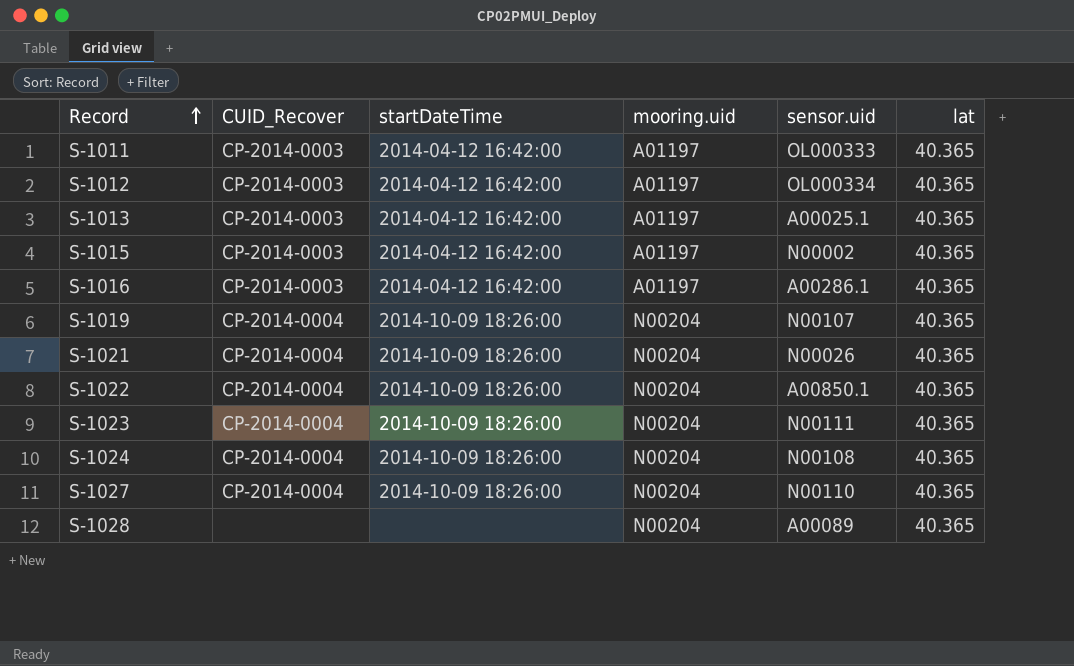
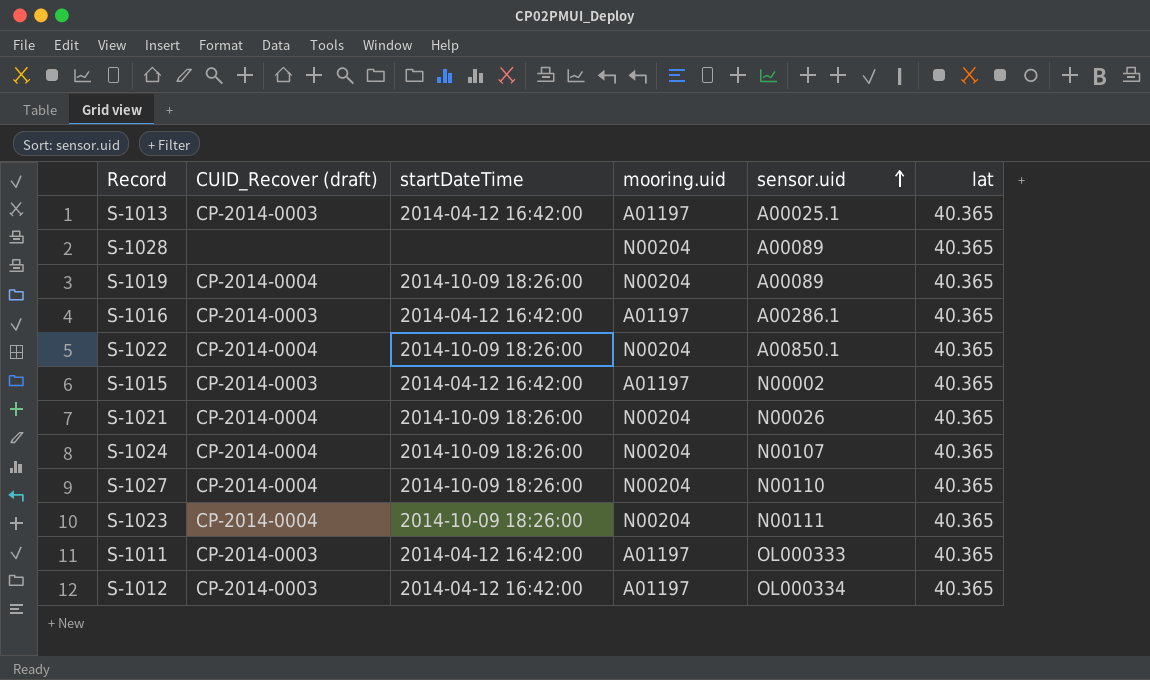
row order: Record ascending -> sensor.uid ascending
column name: CUID_Recover -> CUID_Recover (draft)
S-1019 | sensor.uid: N00107 -> A00089
S-1024 | sensor.uid: N00108 -> N00107

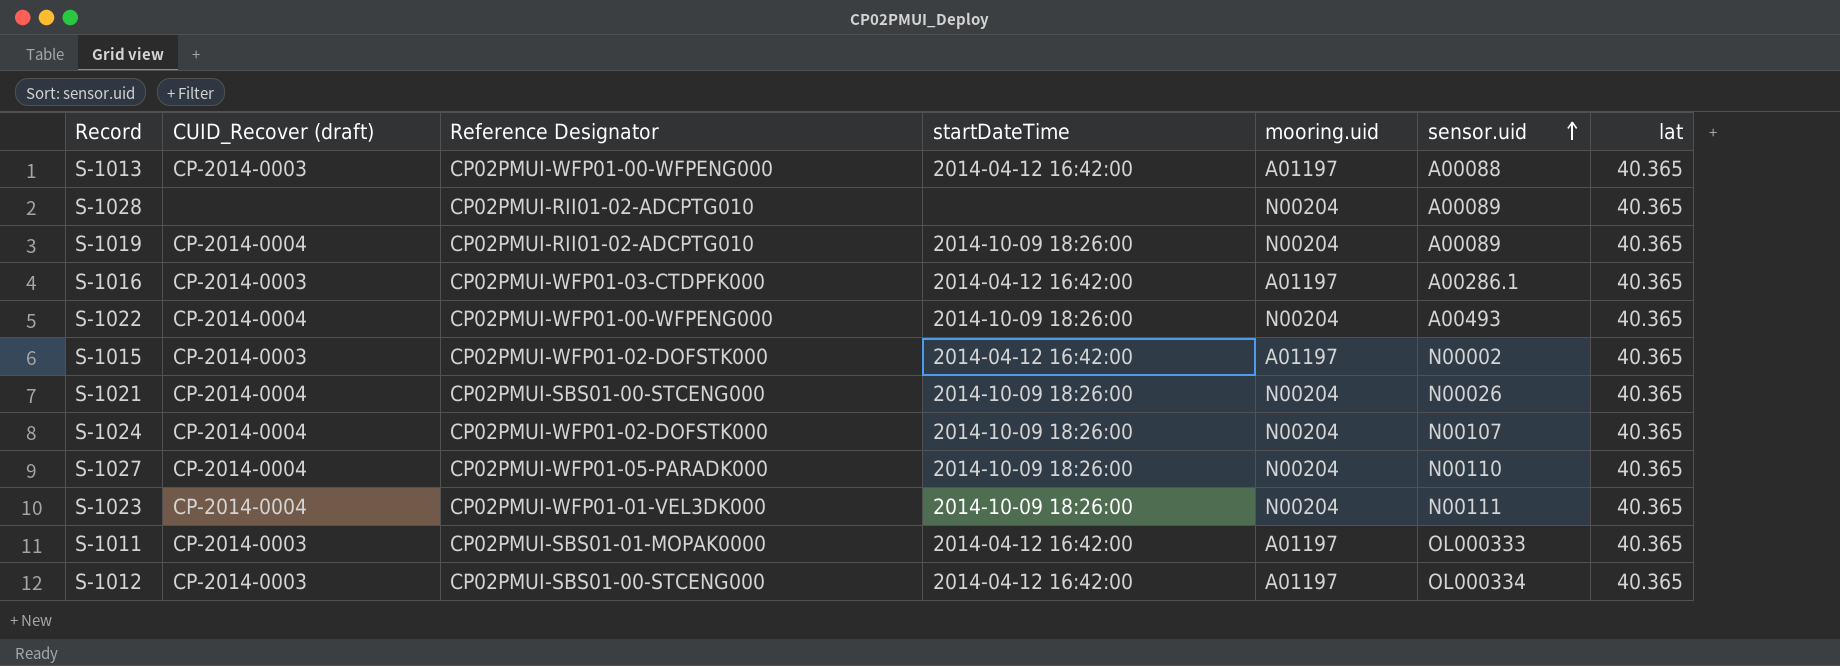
column Reference Designator | position: none -> 3
S-1013 | sensor.uid: A00025.1 -> A00088
S-1022 | sensor.uid: A00850.1 -> A00493

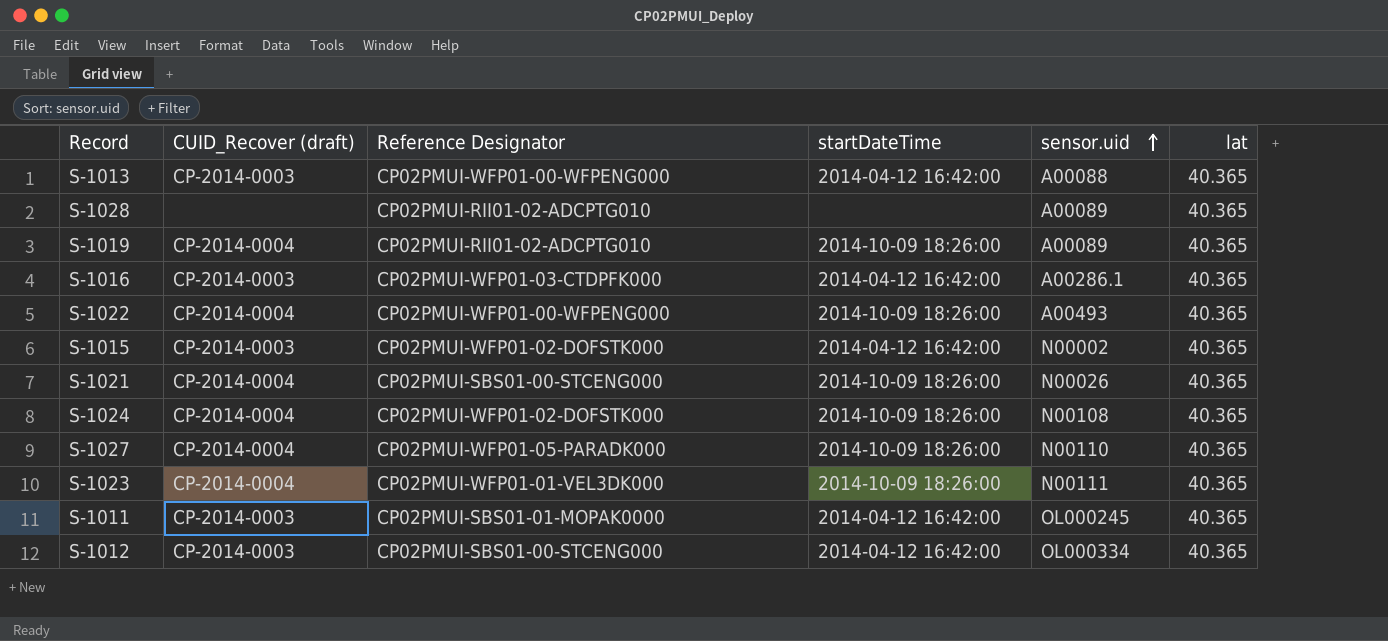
column mooring.uid | position: 5 -> none
S-1024 | sensor.uid: N00107 -> N00108
S-1011 | sensor.uid: OL000333 -> OL000245

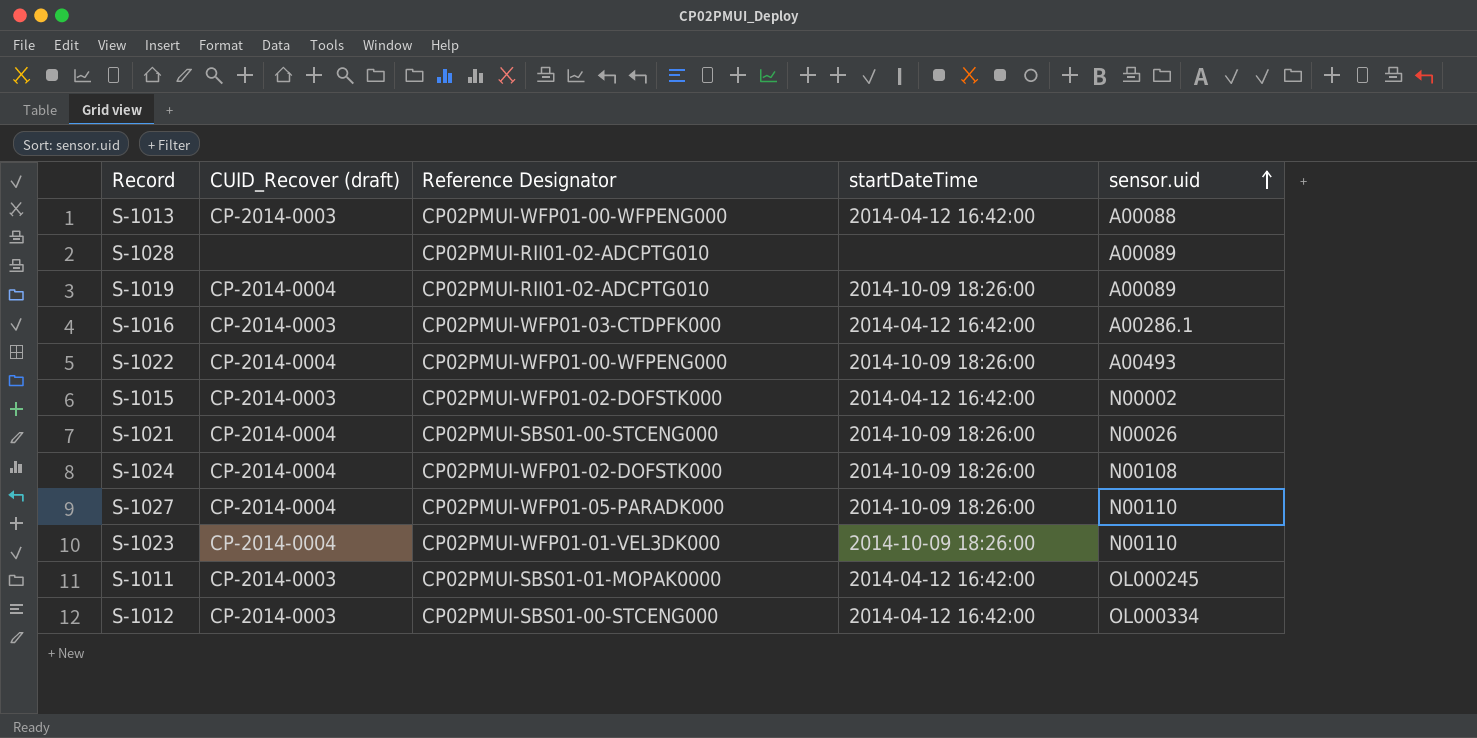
column lat | position: 6 -> none
S-1023 | sensor.uid: N00111 -> N00110

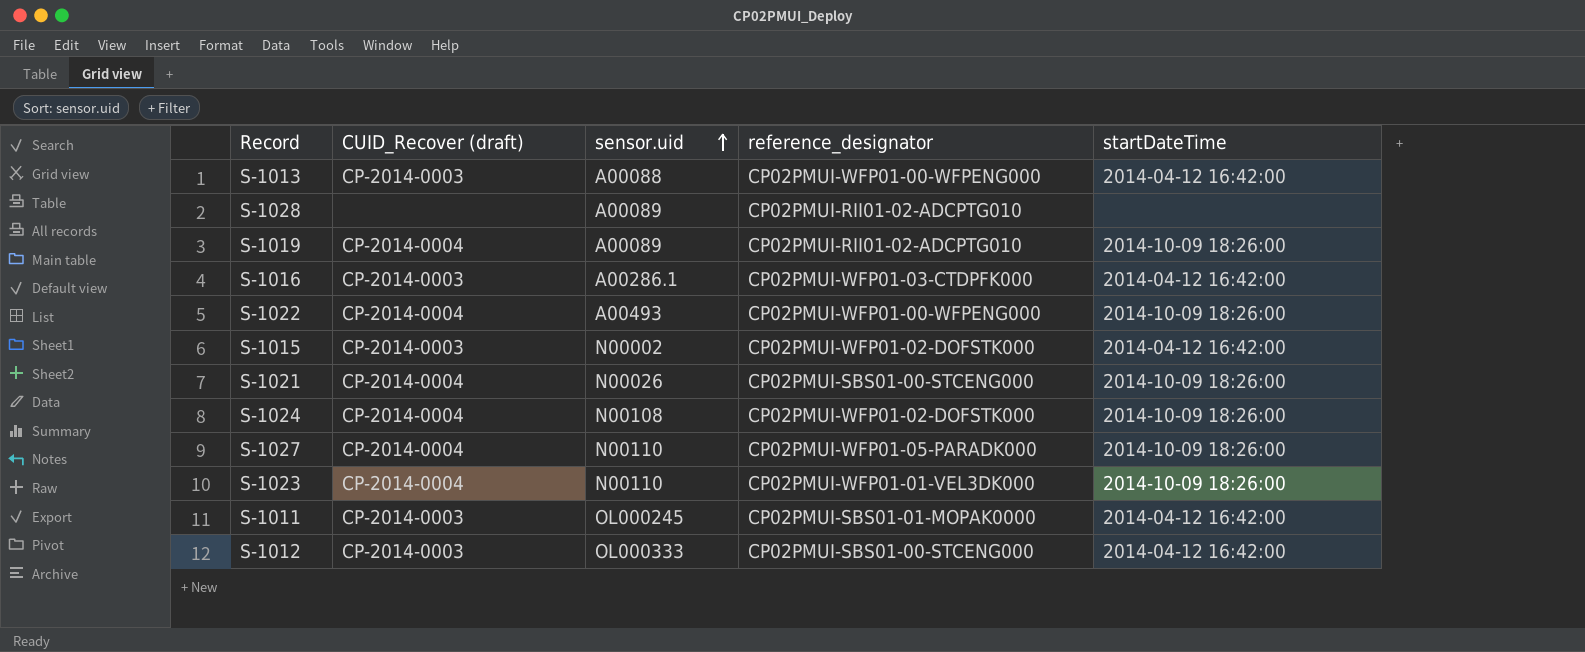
column sensor.uid | position: 5 -> 3
column name: Reference Designator -> reference_designator
S-1012 | sensor.uid: OL000334 -> OL000333

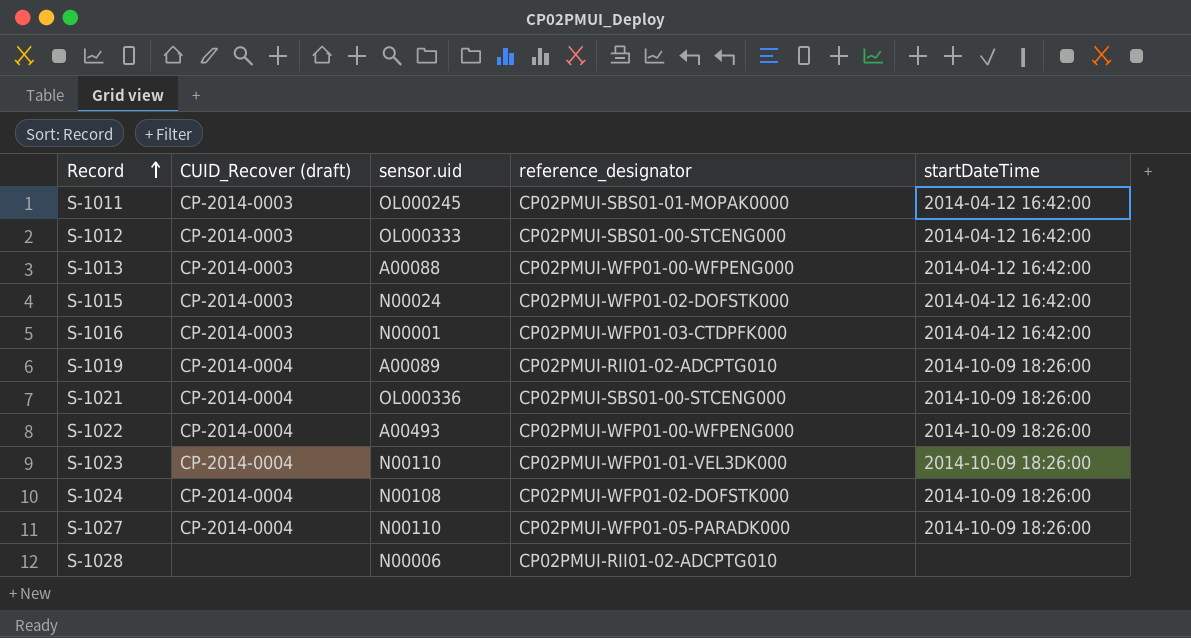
row order: sensor.uid ascending -> Record ascending
S-1015 | sensor.uid: N00002 -> N00024
S-1016 | sensor.uid: A00286.1 -> N00001
S-1021 | sensor.uid: N00026 -> OL000336
S-1028 | sensor.uid: A00089 -> N00006

